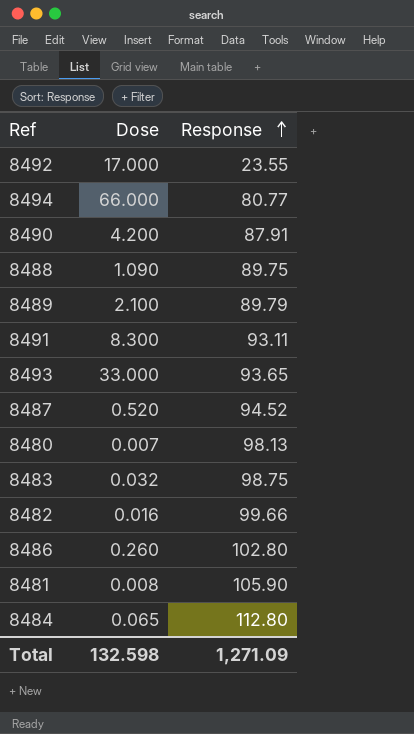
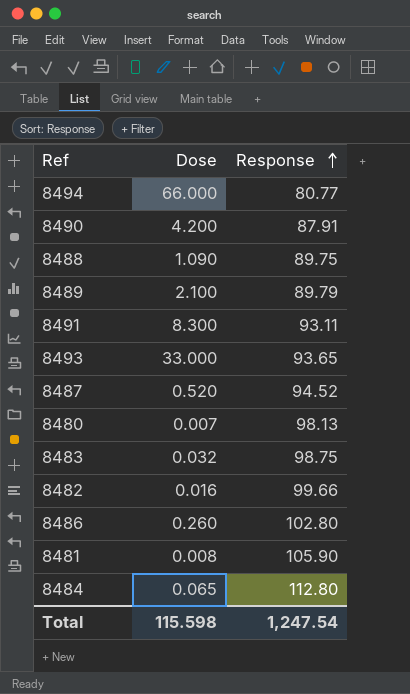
row 8492: 17.000 | 23.55 -> none
Total | Dose: 132.598 -> 115.598
Total | Response: 1,271.09 -> 1,247.54

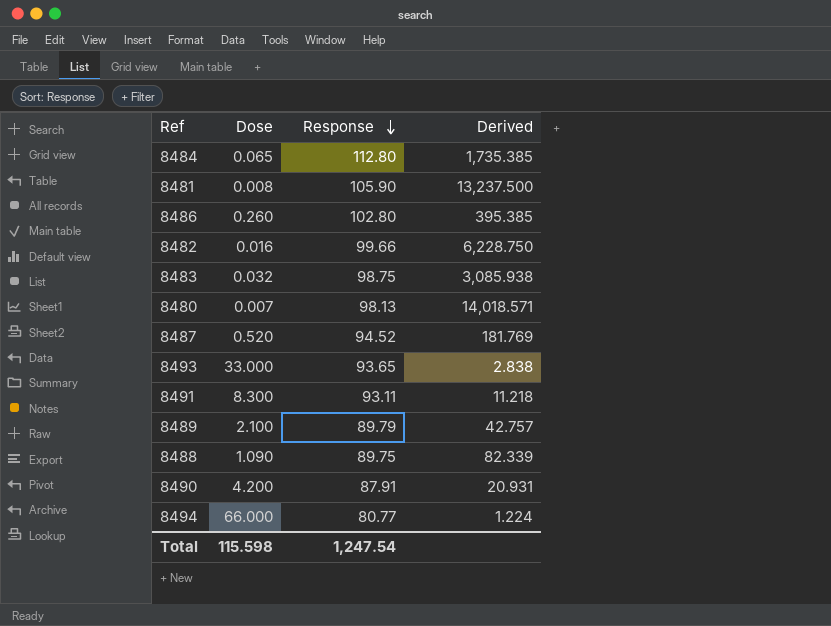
row order: Response ascending -> Response descending
column Derived | formula: none -> [Response] / [Dose]

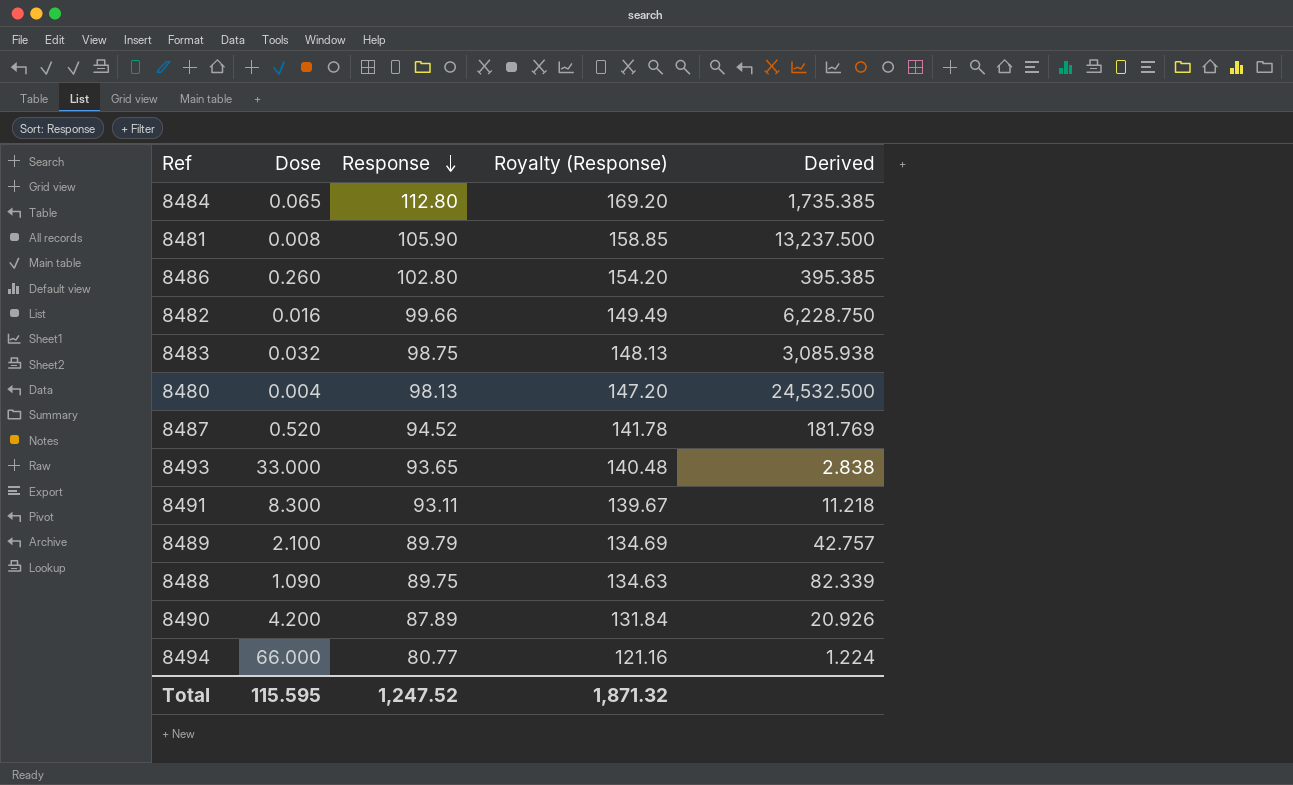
column Royalty (Response) | formula: none -> [Response] * 1.5
8480 | Dose: 0.007 -> 0.004
8480 | Derived: 14,018.571 -> 24,532.500
8490 | Response: 87.91 -> 87.89
8490 | Derived: 20.931 -> 20.926
Total | Dose: 115.598 -> 115.595
Total | Response: 1,247.54 -> 1,247.52

